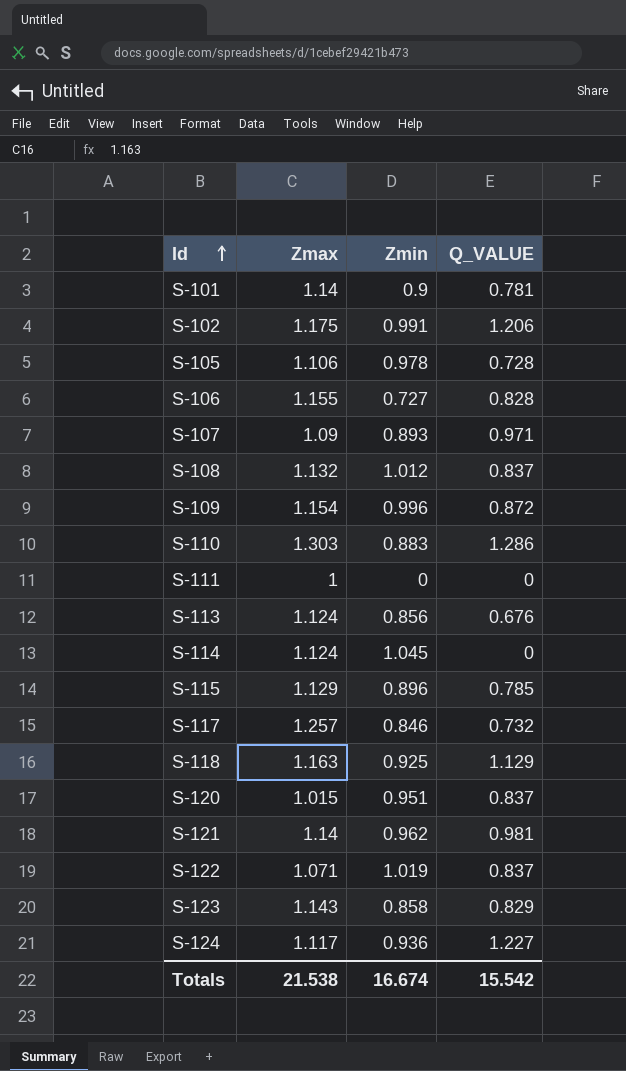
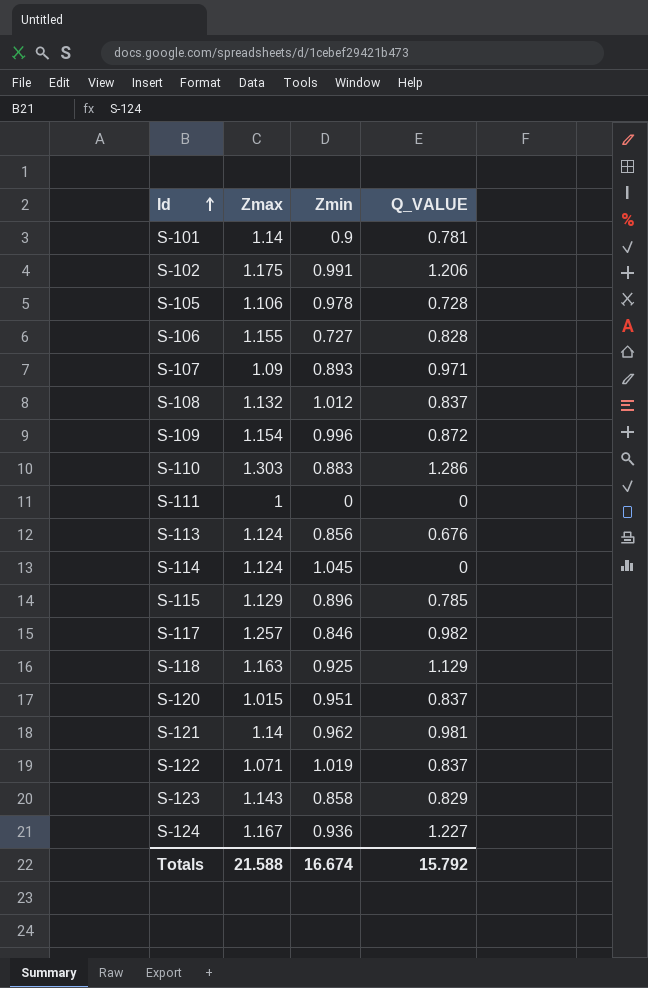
S-117 | Q_VALUE: 0.732 -> 0.982
S-124 | Zmax: 1.117 -> 1.167
Totals | Zmax: 21.538 -> 21.588
Totals | Q_VALUE: 15.542 -> 15.792

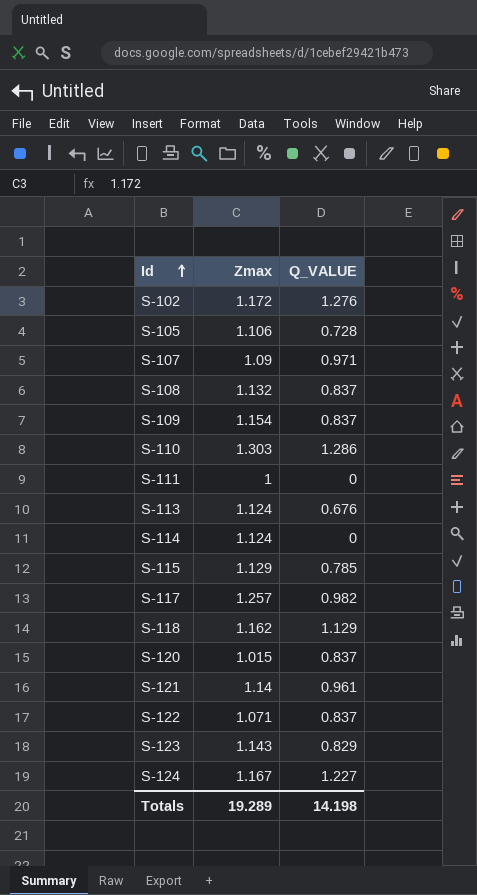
column Zmin | position: 3 -> none
row S-101: 1.14 | 0.9 | 0.781 -> none
row S-106: 1.155 | 0.727 | 0.828 -> none
S-102 | Zmax: 1.175 -> 1.172
S-102 | Q_VALUE: 1.206 -> 1.276
S-109 | Q_VALUE: 0.872 -> 0.837
S-118 | Zmax: 1.163 -> 1.162
S-121 | Q_VALUE: 0.981 -> 0.961
Totals | Zmax: 21.588 -> 19.289
Totals | Q_VALUE: 15.792 -> 14.198

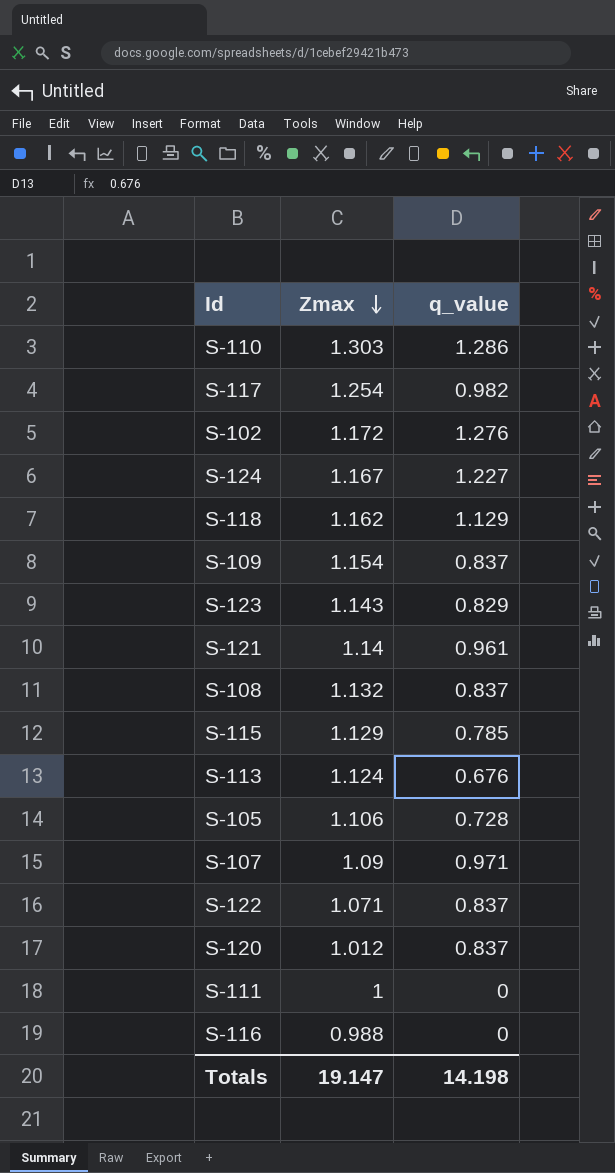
row order: Id ascending -> Zmax descending
column name: Q_VALUE -> q_value
row S-114: 1.124 | 0 -> none
S-117 | Zmax: 1.257 -> 1.254
S-120 | Zmax: 1.015 -> 1.012
row S-116: none -> 0.988 | 0
Totals | Zmax: 19.289 -> 19.147

